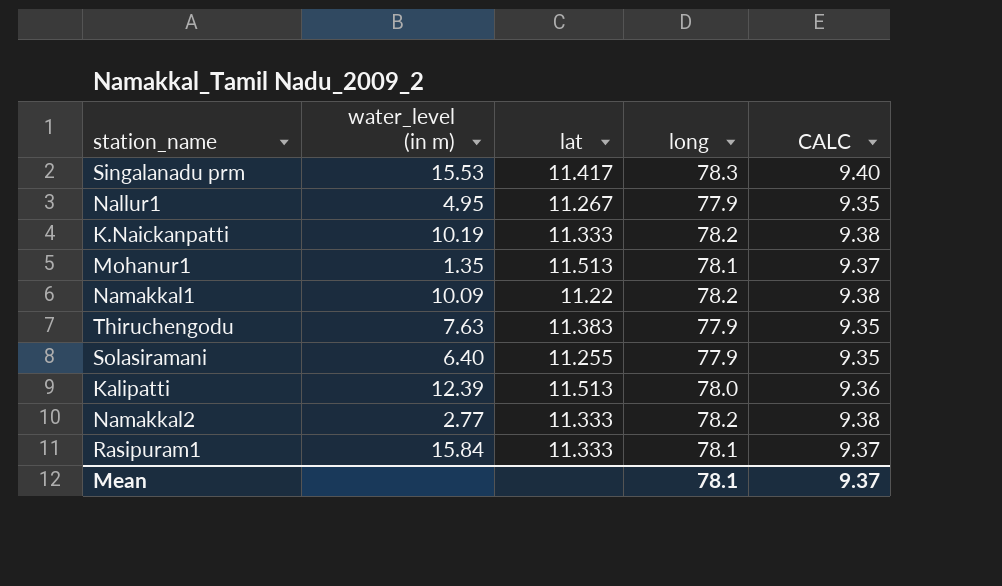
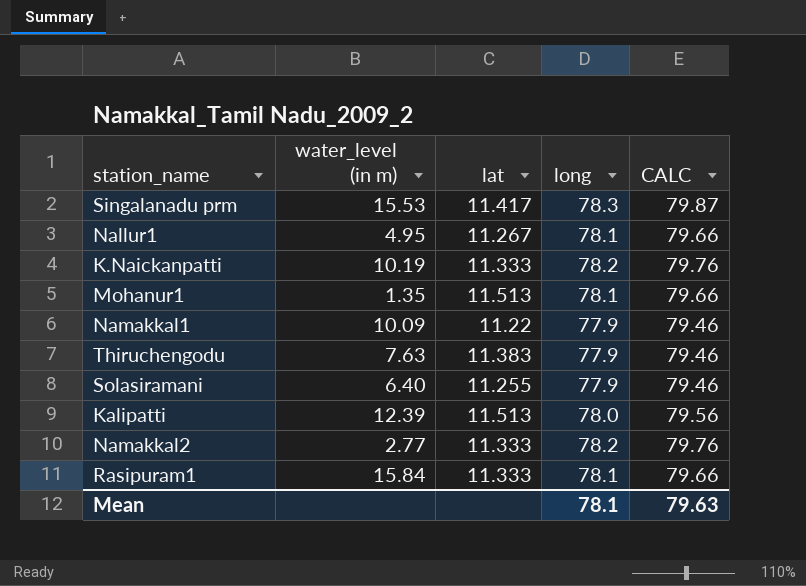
column CALC | formula: [long] * 0.12 -> [long] * 1.02
Nallur1 | long: 77.9 -> 78.1
Namakkal1 | long: 78.2 -> 77.9
Mean | CALC: 9.37 -> 79.63

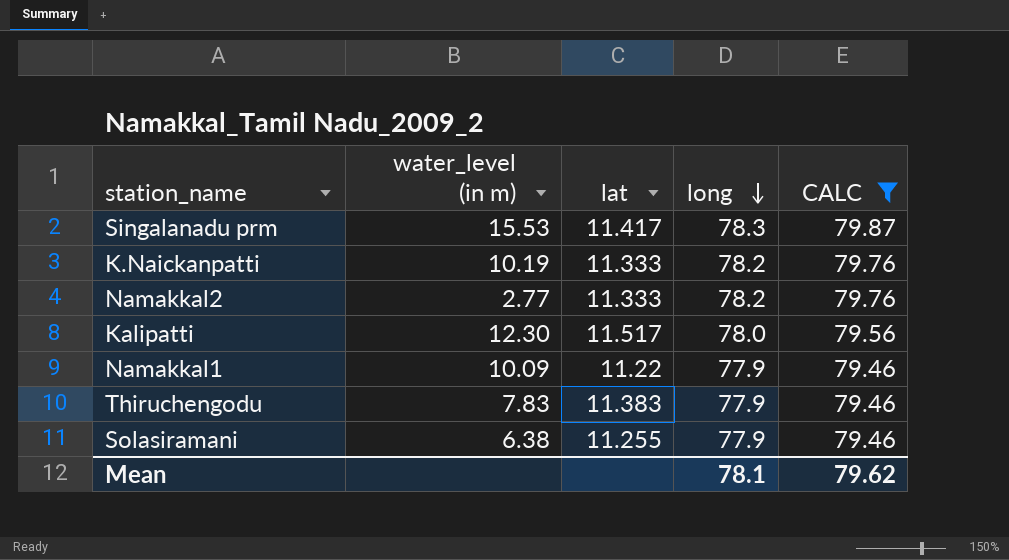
filter: none -> CALC != 79.66
row order: none -> long descending
Kalipatti | water_level (in m): 12.39 -> 12.30
Kalipatti | lat: 11.513 -> 11.517
Thiruchengodu | water_level (in m): 7.63 -> 7.83
Solasiramani | water_level (in m): 6.40 -> 6.38
Mean | CALC: 79.63 -> 79.62

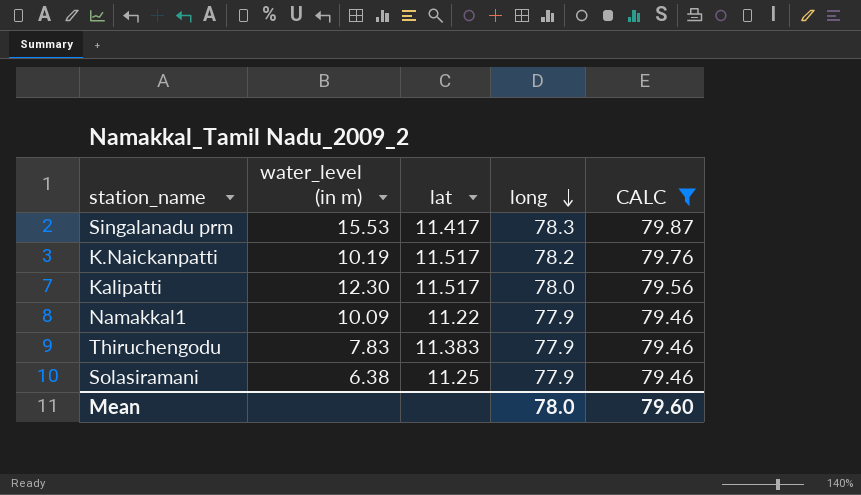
row Namakkal2: 2.77 | 11.333 | 78.2 | 79.76 -> none
K.Naickanpatti | lat: 11.333 -> 11.517
Solasiramani | lat: 11.255 -> 11.25
Mean | long: 78.1 -> 78.0
Mean | CALC: 79.62 -> 79.60

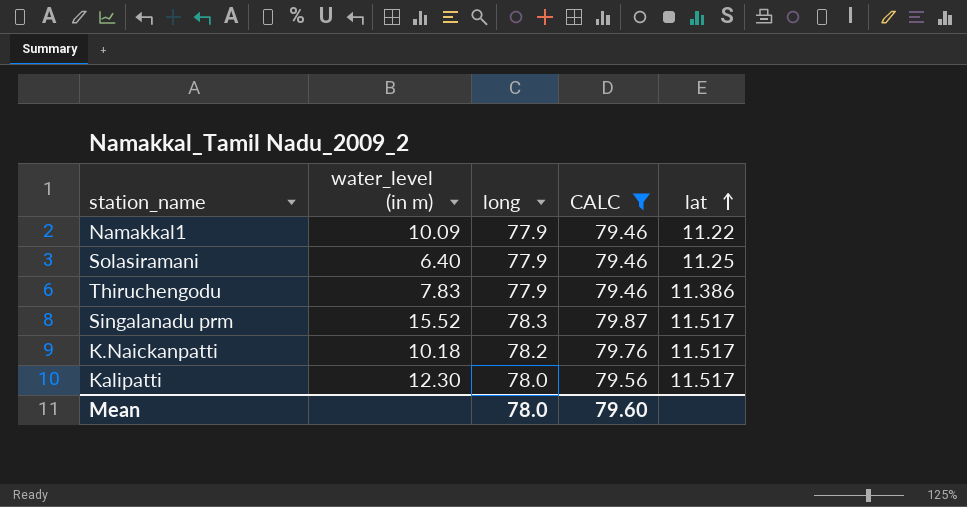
row order: long descending -> lat ascending
column lat | position: 3 -> 5
Solasiramani | water_level (in m): 6.38 -> 6.40
Thiruchengodu | lat: 11.383 -> 11.386
Singalanadu prm | water_level (in m): 15.53 -> 15.52
Singalanadu prm | lat: 11.417 -> 11.517
K.Naickanpatti | water_level (in m): 10.19 -> 10.18

